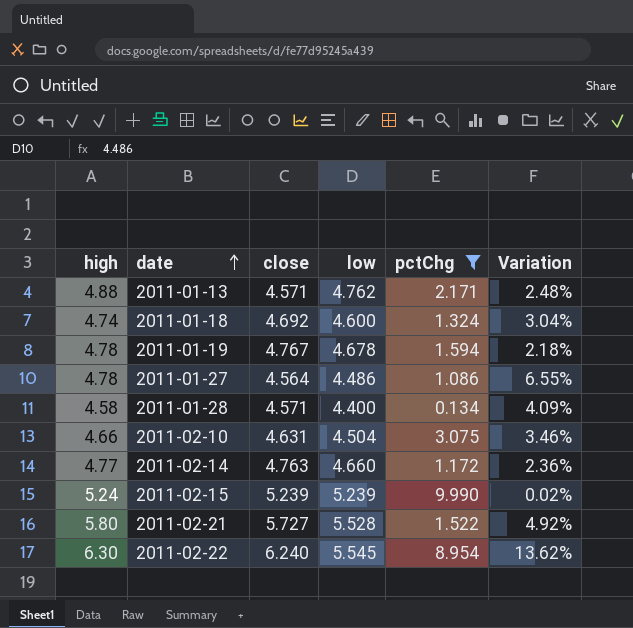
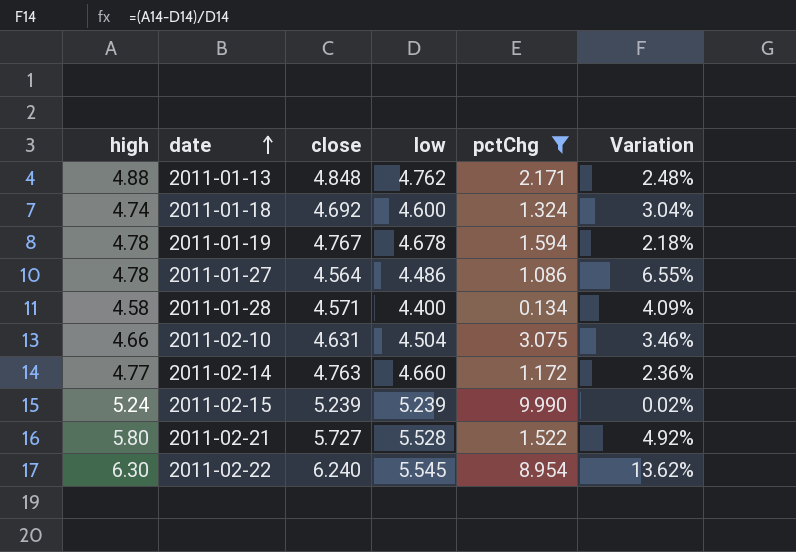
2011-01-13 | close: 4.571 -> 4.848

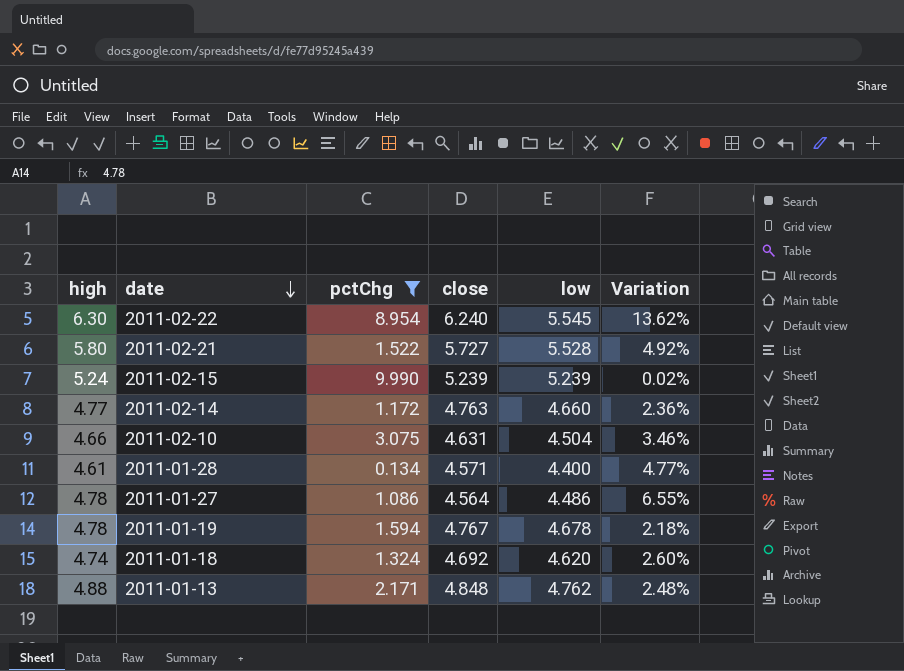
row order: date ascending -> date descending
column pctChg | position: 5 -> 3
2011-01-28 | high: 4.58 -> 4.61
2011-01-28 | Variation: 4.09% -> 4.77%
2011-01-18 | low: 4.600 -> 4.620
2011-01-18 | Variation: 3.04% -> 2.60%

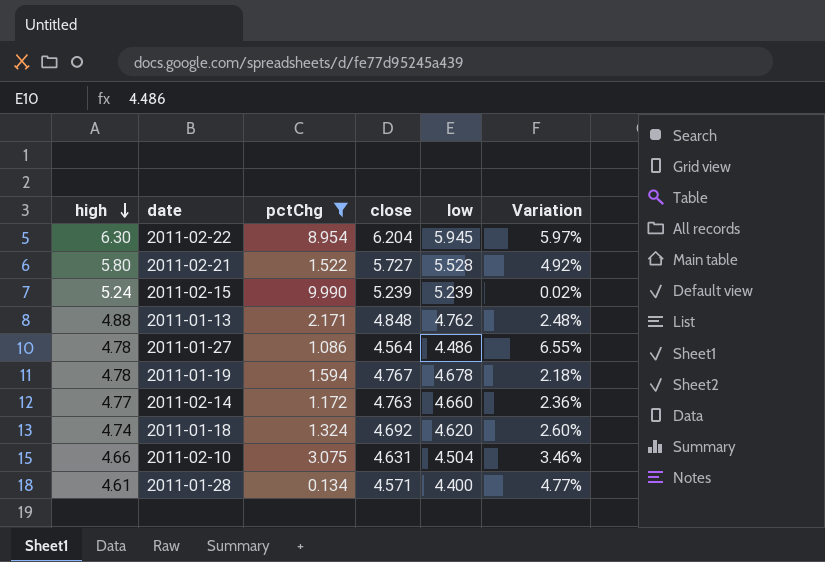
row order: date descending -> high descending
2011-02-22 | close: 6.240 -> 6.204
2011-02-22 | low: 5.545 -> 5.945
2011-02-22 | Variation: 13.62% -> 5.97%

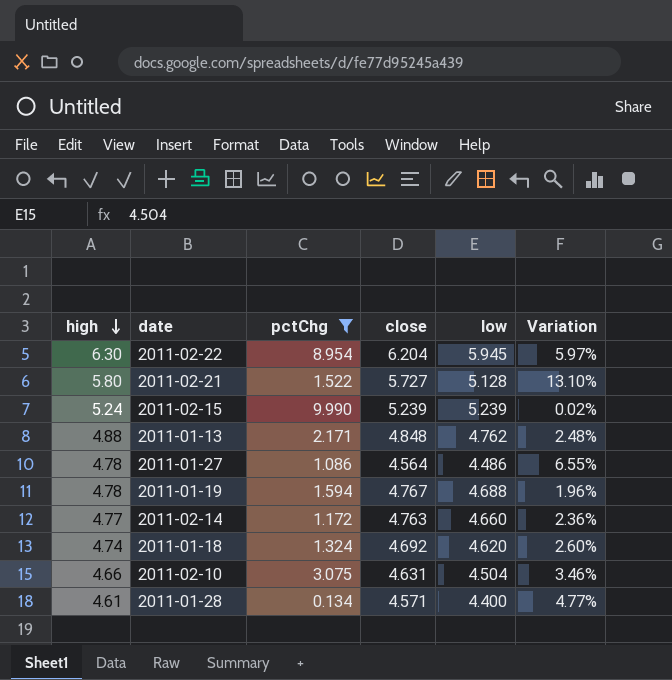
2011-02-21 | low: 5.528 -> 5.128
2011-02-21 | Variation: 4.92% -> 13.10%
2011-01-19 | low: 4.678 -> 4.688
2011-01-19 | Variation: 2.18% -> 1.96%

